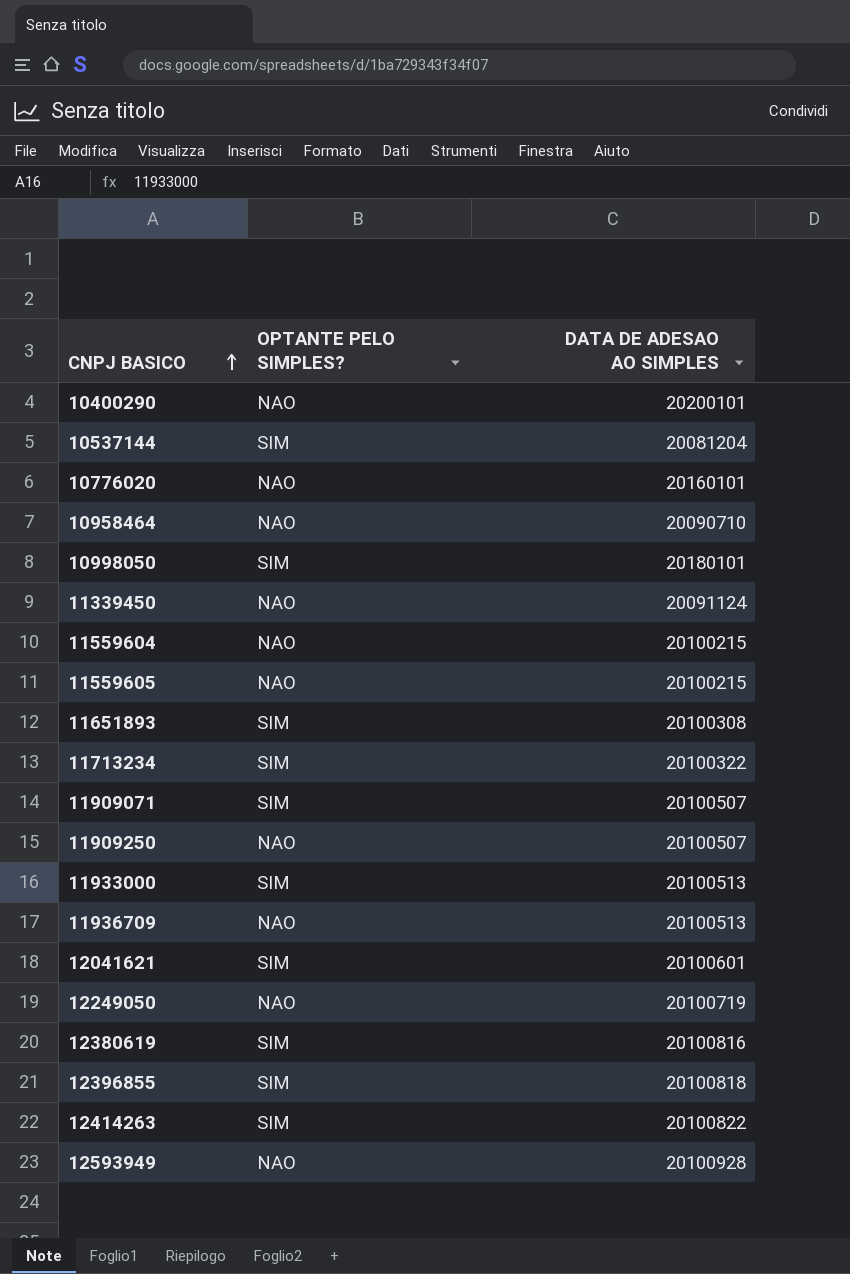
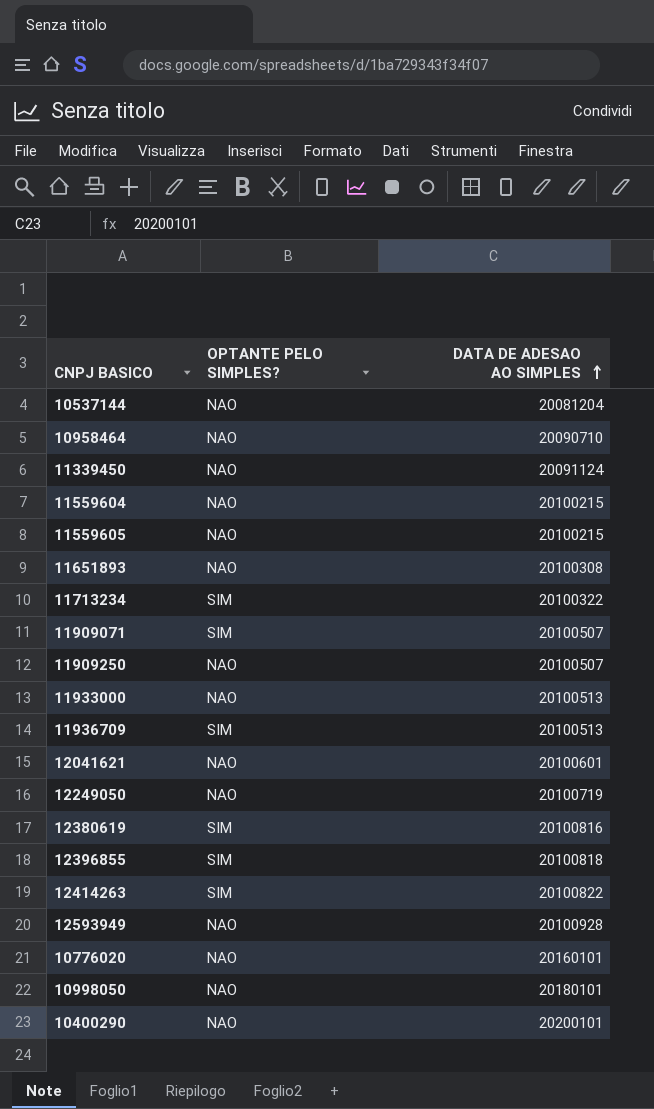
row order: CNPJ BASICO ascending -> DATA DE ADESAO AO SIMPLES ascending
10537144 | OPTANTE PELO SIMPLES?: SIM -> NAO
11651893 | OPTANTE PELO SIMPLES?: SIM -> NAO
11933000 | OPTANTE PELO SIMPLES?: SIM -> NAO
11936709 | OPTANTE PELO SIMPLES?: NAO -> SIM
12041621 | OPTANTE PELO SIMPLES?: SIM -> NAO
10998050 | OPTANTE PELO SIMPLES?: SIM -> NAO

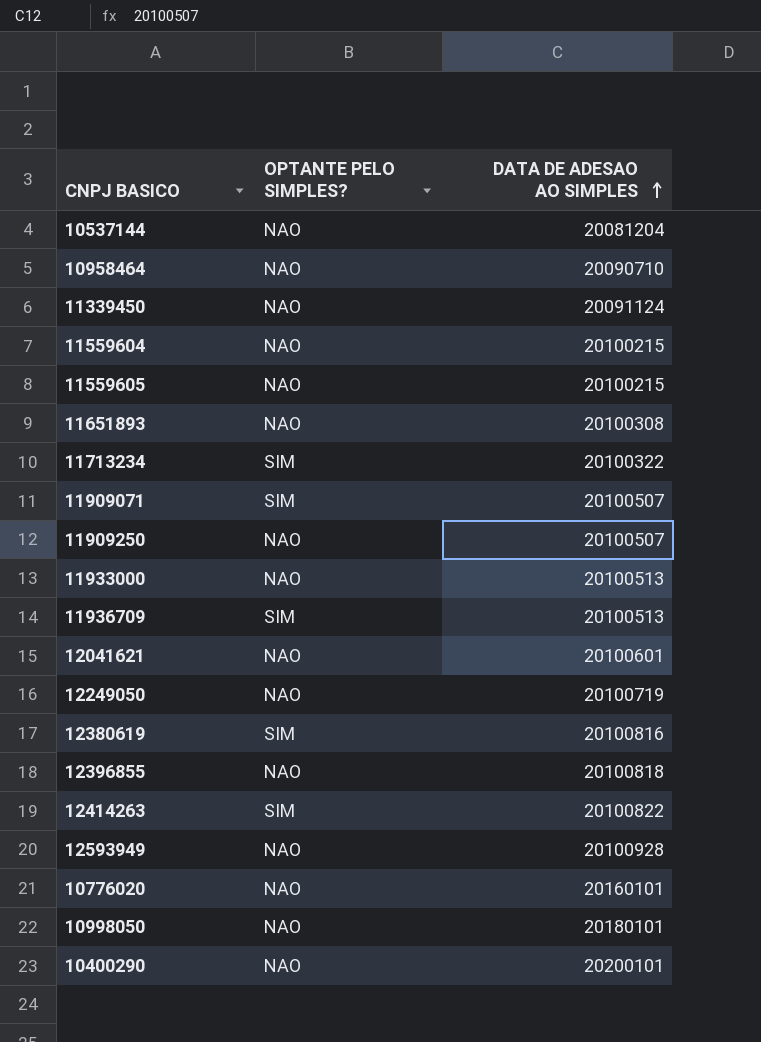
12396855 | OPTANTE PELO SIMPLES?: SIM -> NAO

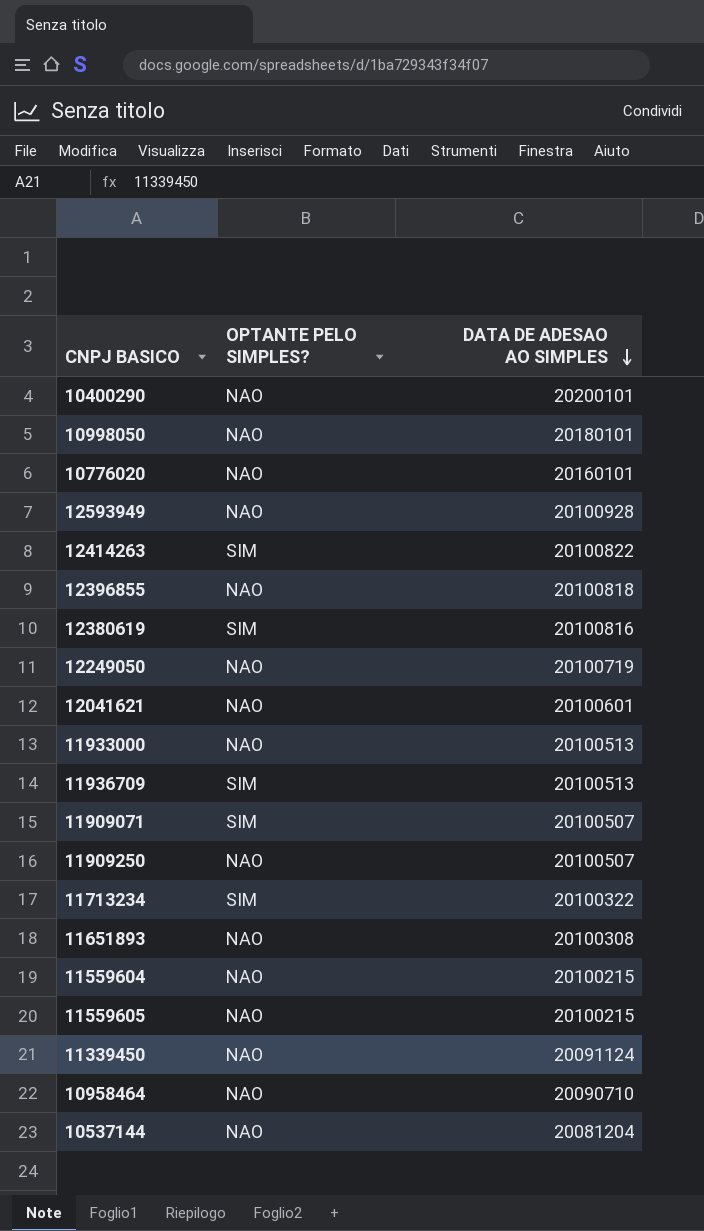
row order: DATA DE ADESAO AO SIMPLES ascending -> DATA DE ADESAO AO SIMPLES descending

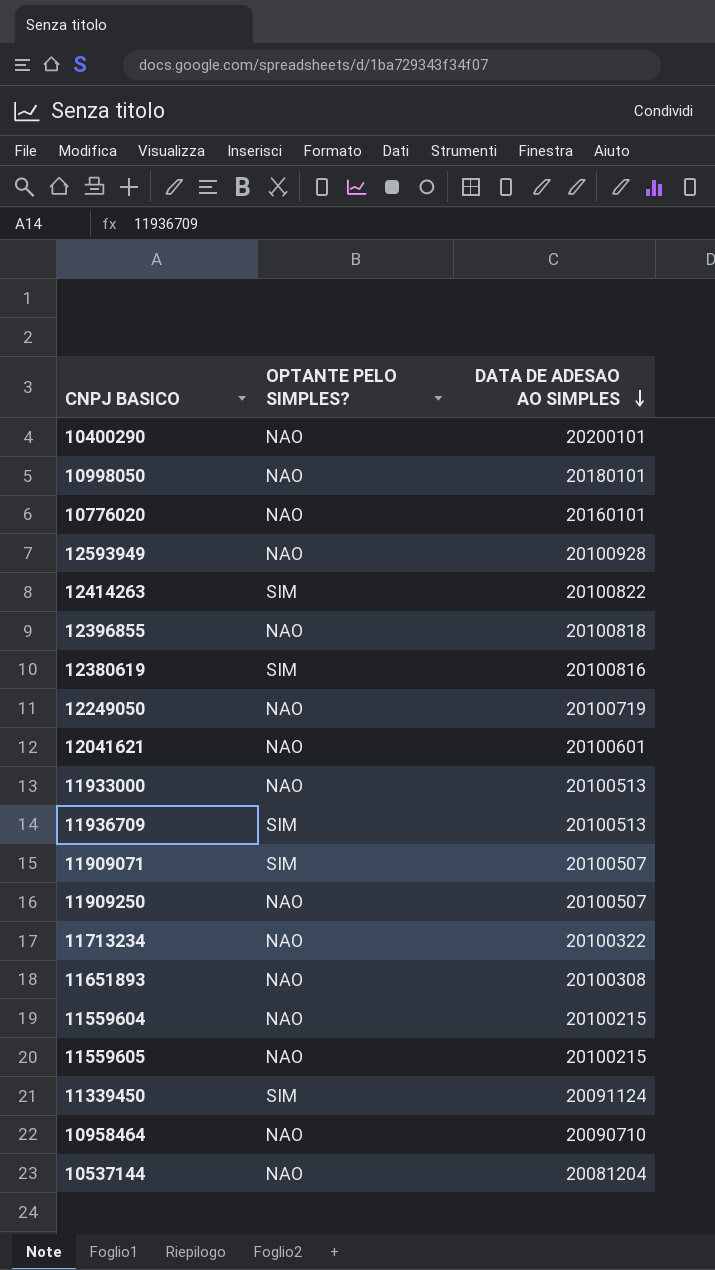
11713234 | OPTANTE PELO SIMPLES?: SIM -> NAO
11339450 | OPTANTE PELO SIMPLES?: NAO -> SIM

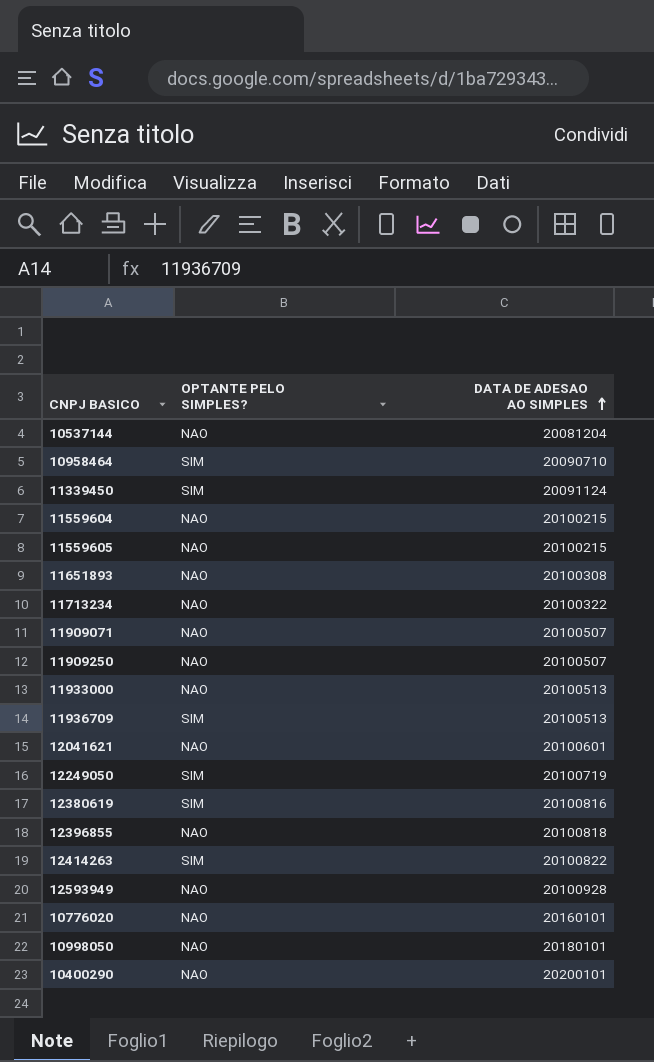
row order: DATA DE ADESAO AO SIMPLES descending -> DATA DE ADESAO AO SIMPLES ascending
10958464 | OPTANTE PELO SIMPLES?: NAO -> SIM
11909071 | OPTANTE PELO SIMPLES?: SIM -> NAO
12249050 | OPTANTE PELO SIMPLES?: NAO -> SIM

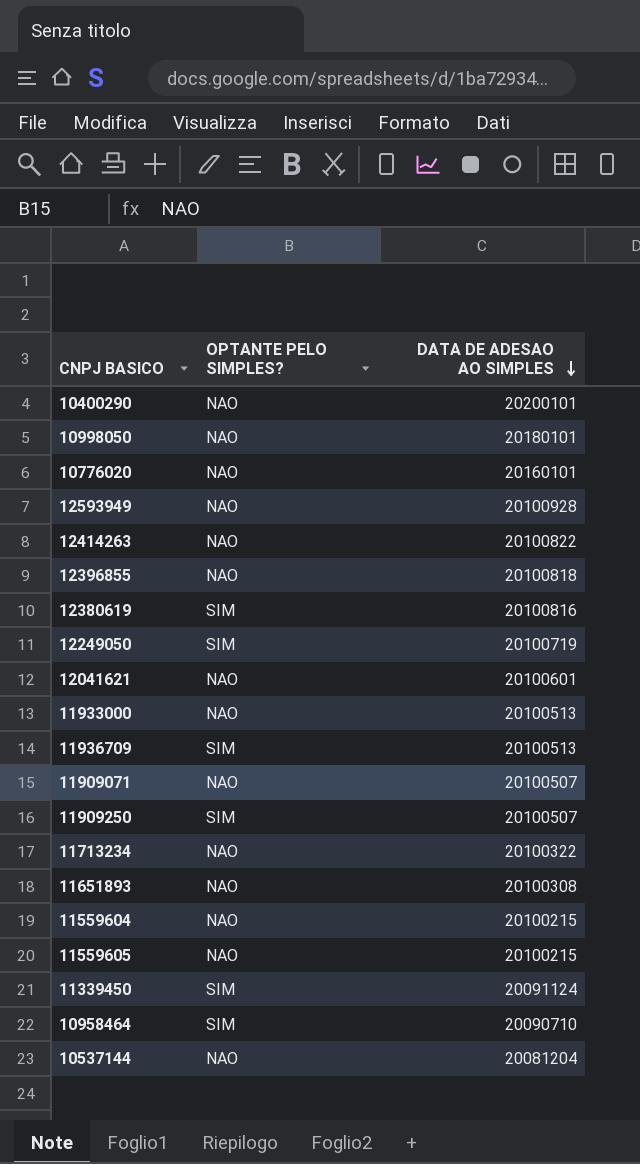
row order: DATA DE ADESAO AO SIMPLES ascending -> DATA DE ADESAO AO SIMPLES descending
12414263 | OPTANTE PELO SIMPLES?: SIM -> NAO
11909250 | OPTANTE PELO SIMPLES?: NAO -> SIM

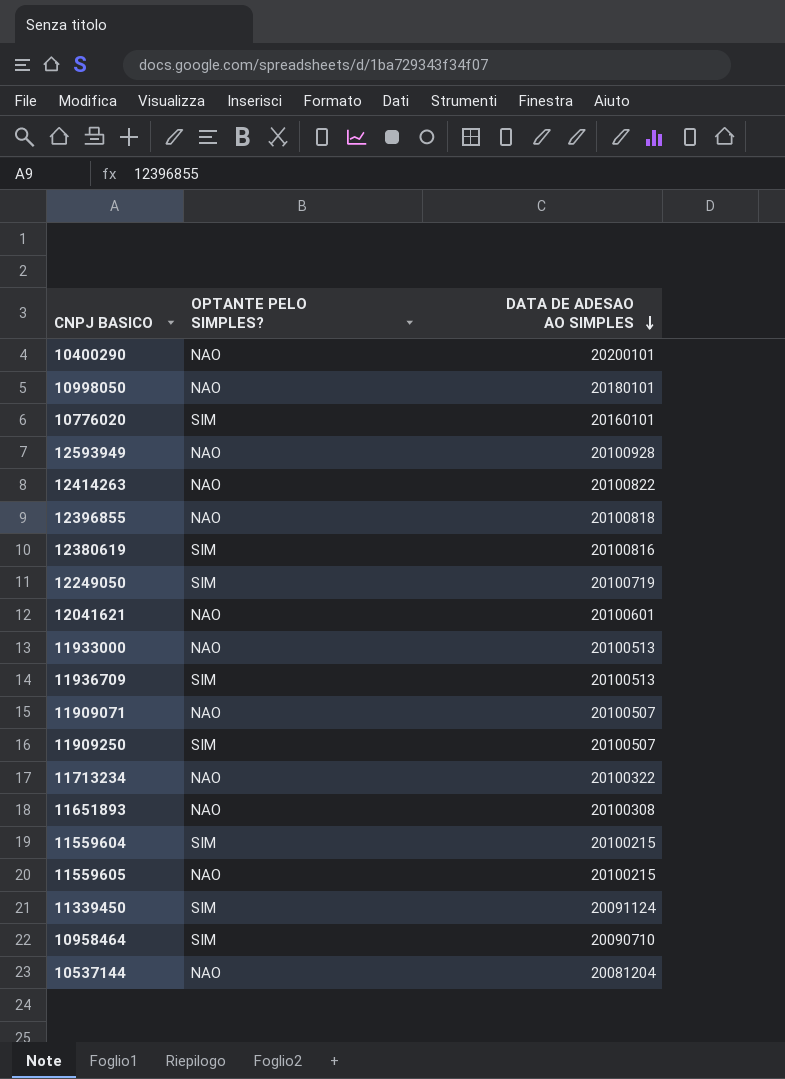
10776020 | OPTANTE PELO SIMPLES?: NAO -> SIM
11559604 | OPTANTE PELO SIMPLES?: NAO -> SIM

